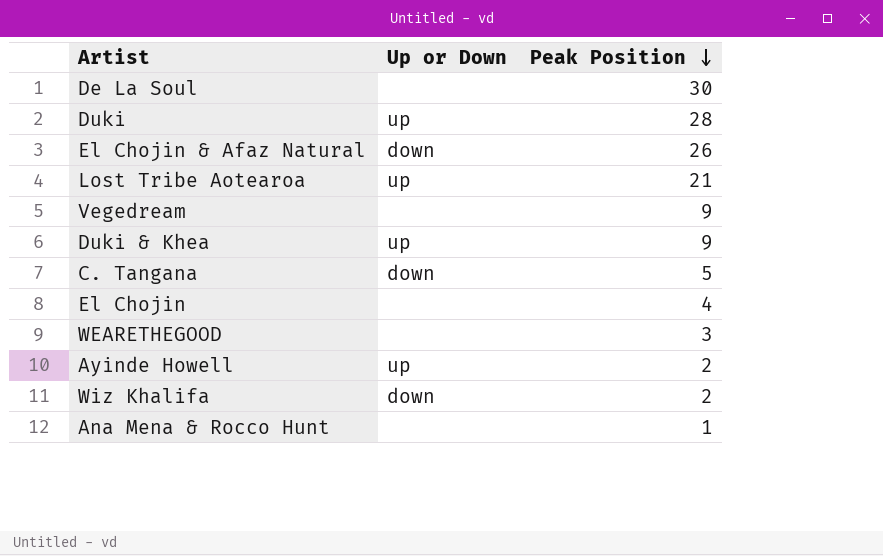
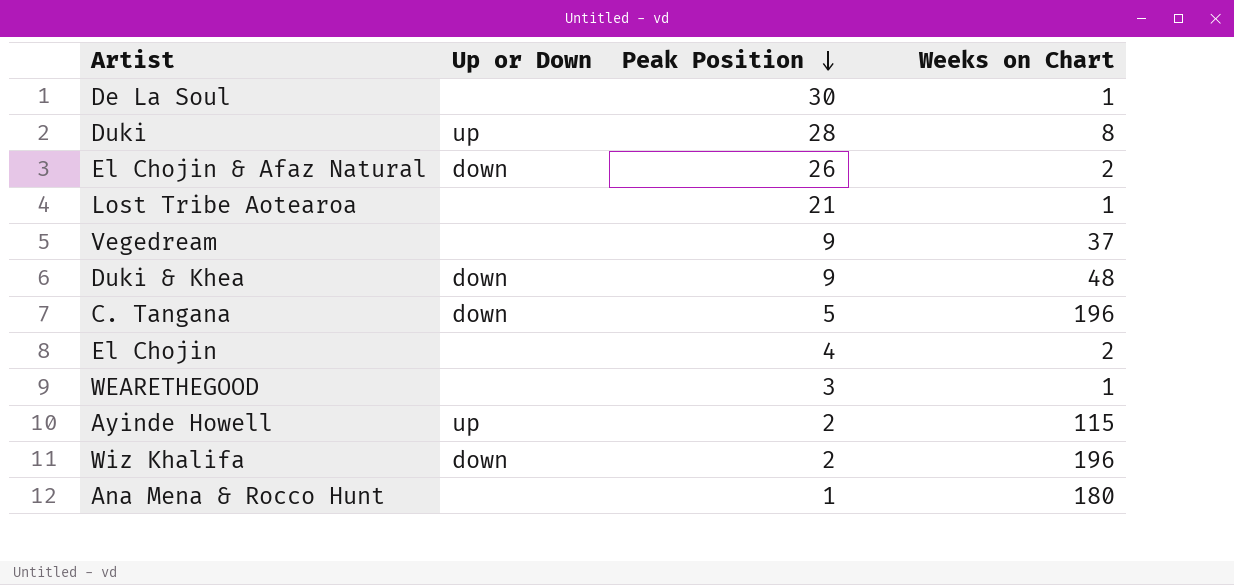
column Weeks on Chart | position: none -> 4
Lost Tribe Aotearoa | Up or Down: up -> none
Duki & Khea | Up or Down: up -> down

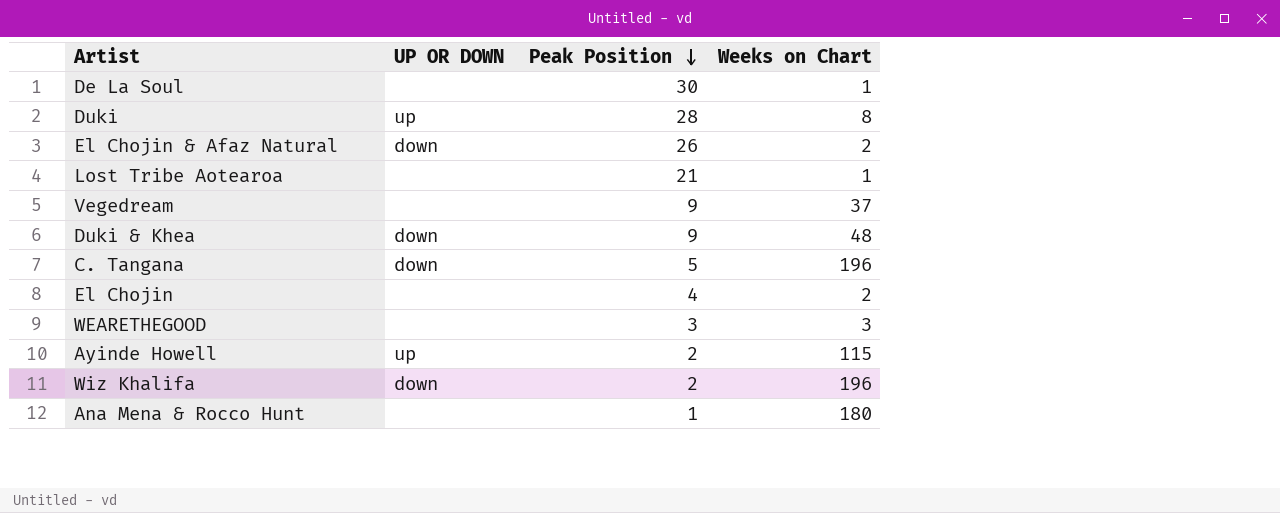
column name: Up or Down -> UP OR DOWN
WEARETHEGOOD | Weeks on Chart: 1 -> 3

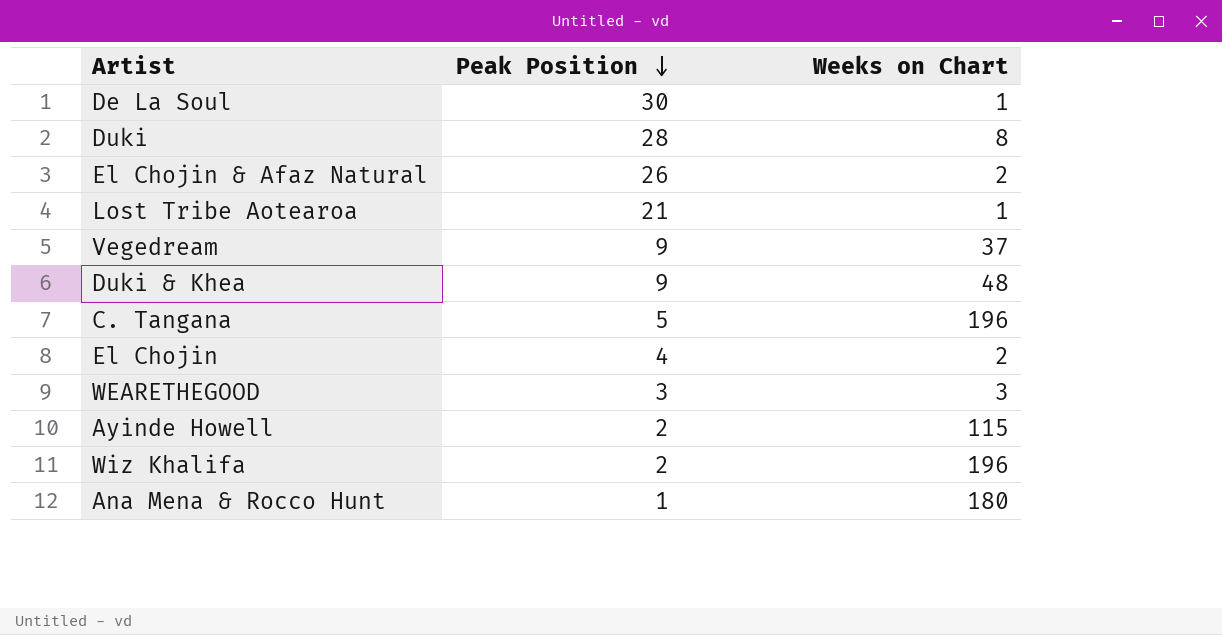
column UP OR DOWN | position: 2 -> none

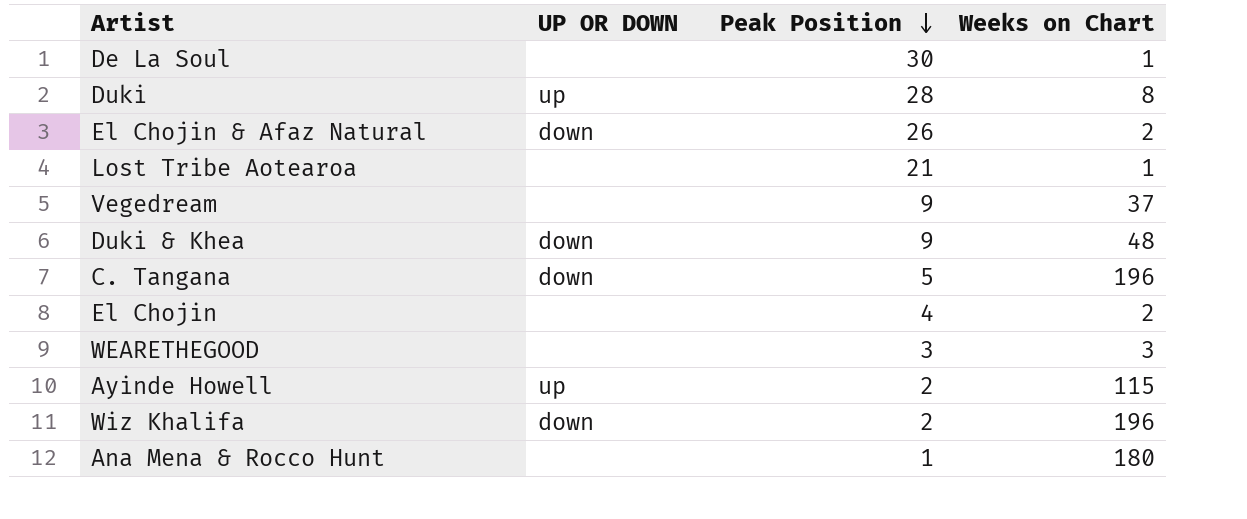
column UP OR DOWN | position: none -> 2

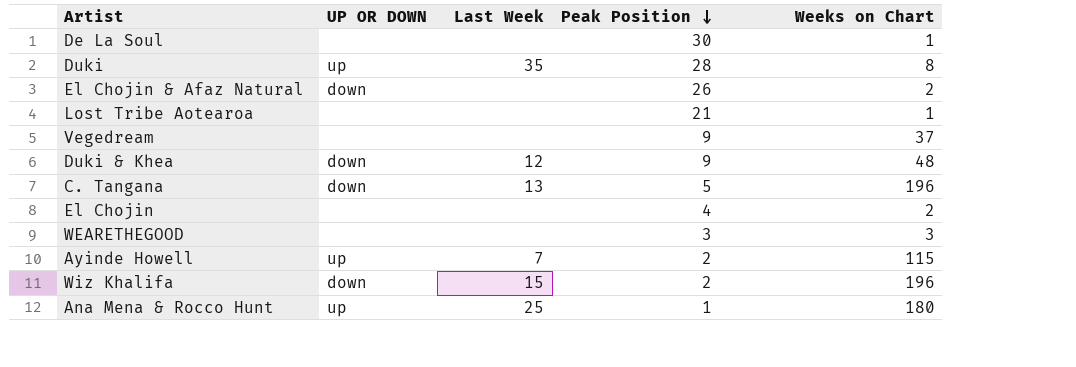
column Last Week | position: none -> 3
Ana Mena & Rocco Hunt | UP OR DOWN: none -> up

